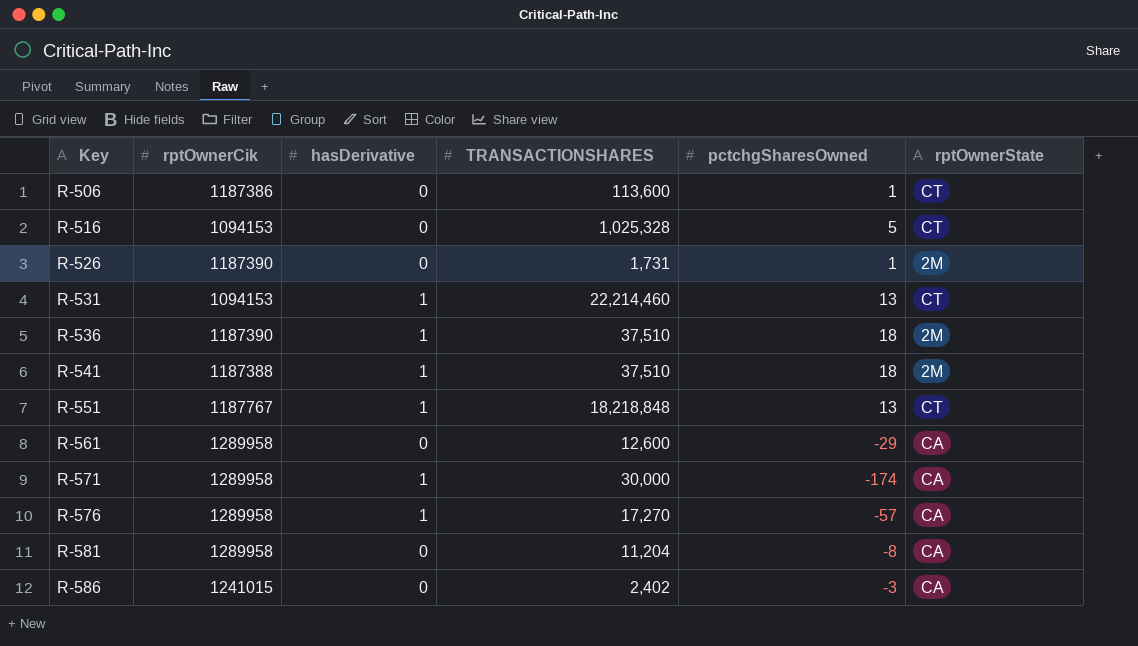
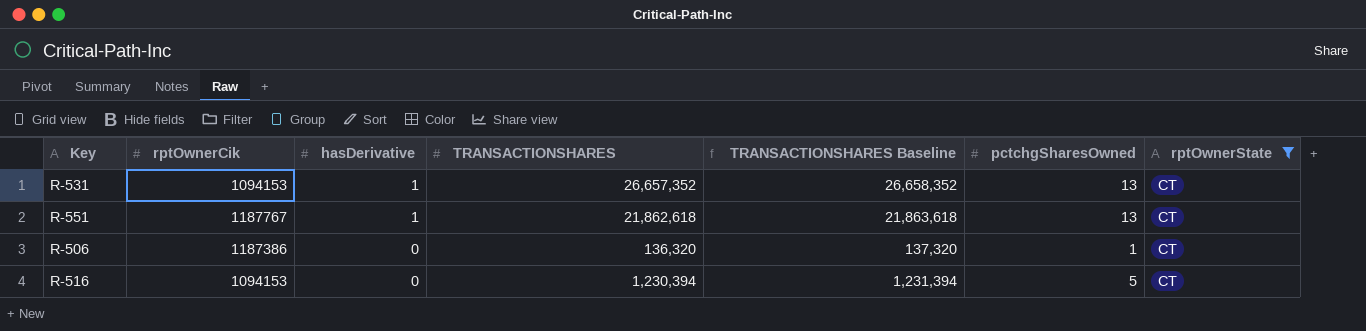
filter: none -> rptOwnerState = CT
row order: Key ascending -> hasDerivative descending
column TRANSACTIONSHARES Baseline | formula: none -> [TRANSACTIONSHARES] + 1000
R-531 | TRANSACTIONSHARES: 22,214,460 -> 26,657,352
R-551 | TRANSACTIONSHARES: 18,218,848 -> 21,862,618
R-506 | TRANSACTIONSHARES: 113,600 -> 136,320
R-516 | TRANSACTIONSHARES: 1,025,328 -> 1,230,394

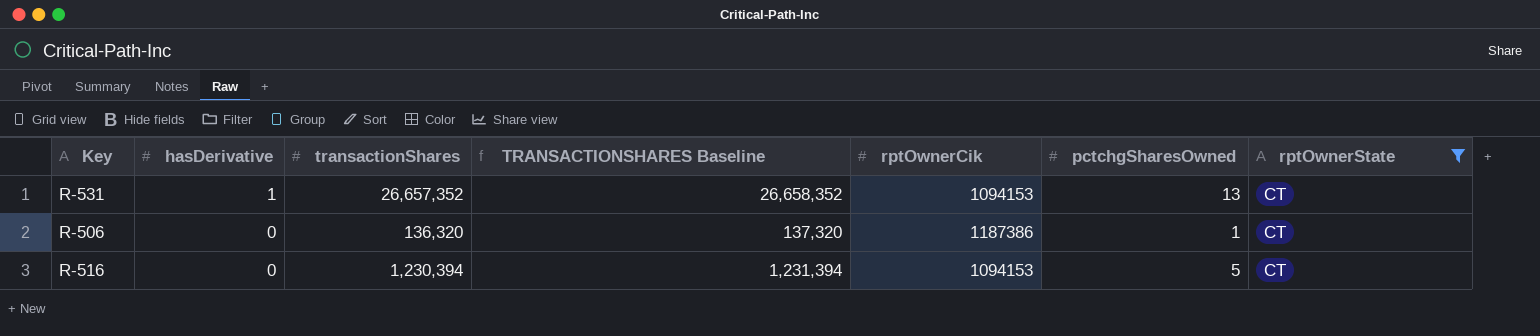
column name: TRANSACTIONSHARES -> transactionShares
column rptOwnerCik | position: 2 -> 5
row R-551: 1187767 | 1 | 21,862,618 | 21,863,618 | 13 | CT -> none

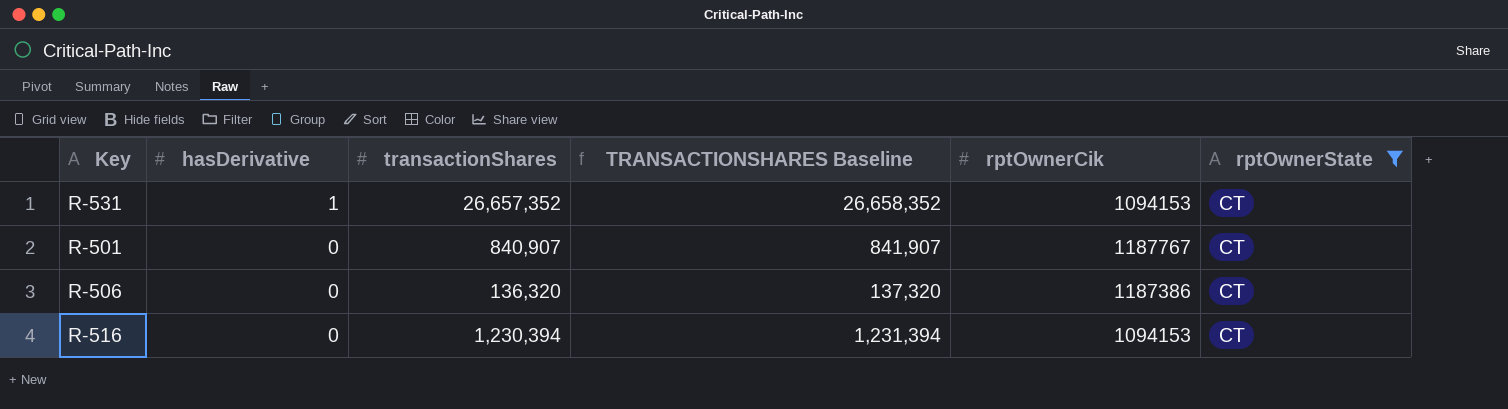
column pctchgSharesOwned | position: 6 -> none
row R-501: none -> 0 | 840,907 | 841,907 | 1187767 | CT

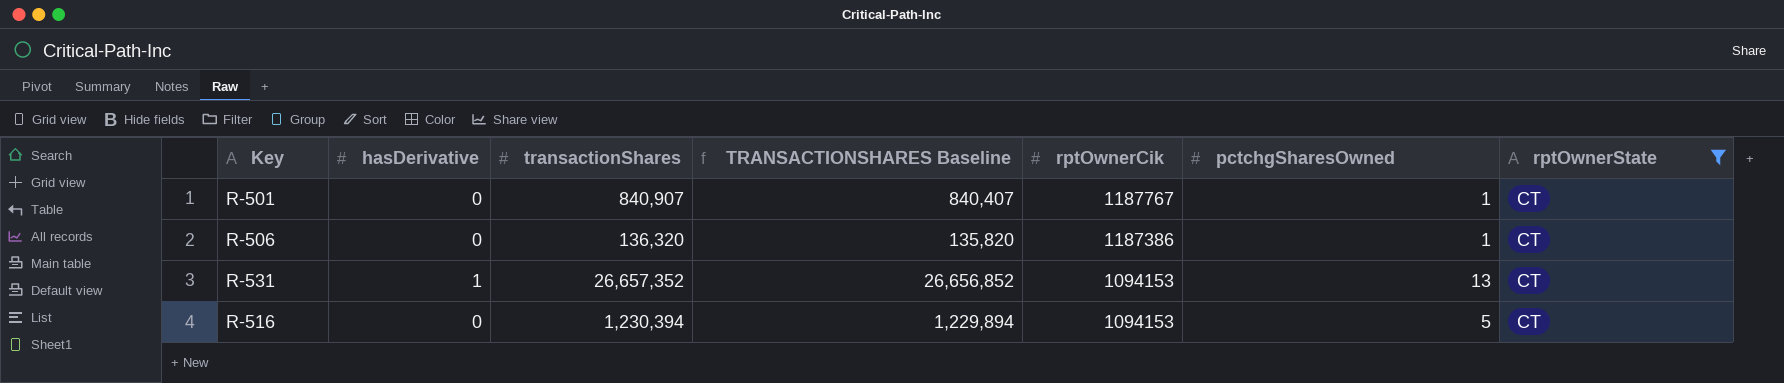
row order: hasDerivative descending -> rptOwnerCik descending
column TRANSACTIONSHARES Baseline | formula: [transactionShares] + 1000 -> [transactionShares] - 500
column pctchgSharesOwned | position: none -> 6

